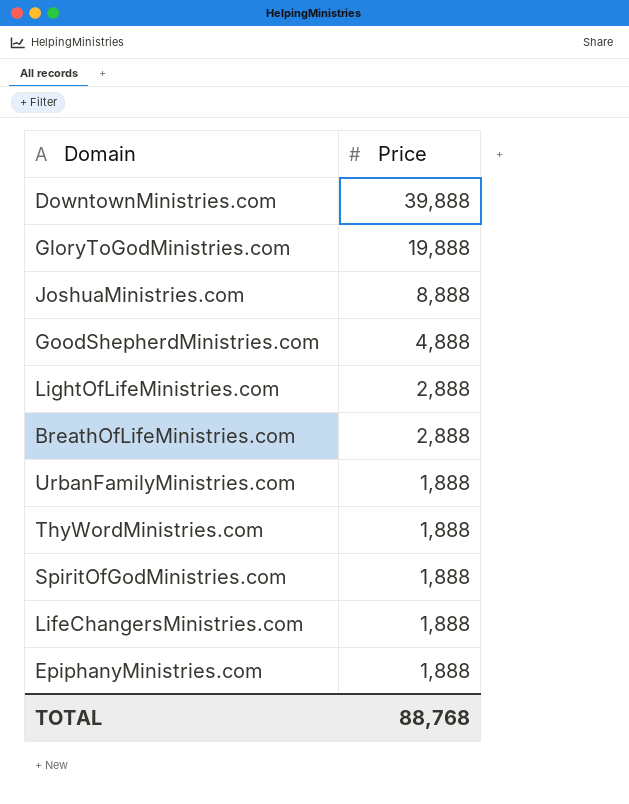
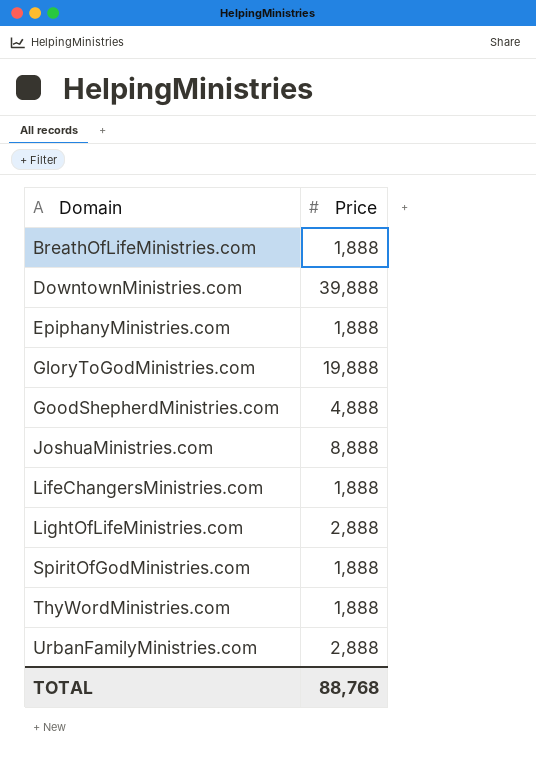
row order: Price descending -> Domain ascending
BreathOfLifeMinistries.com | Price: 2,888 -> 1,888
UrbanFamilyMinistries.com | Price: 1,888 -> 2,888

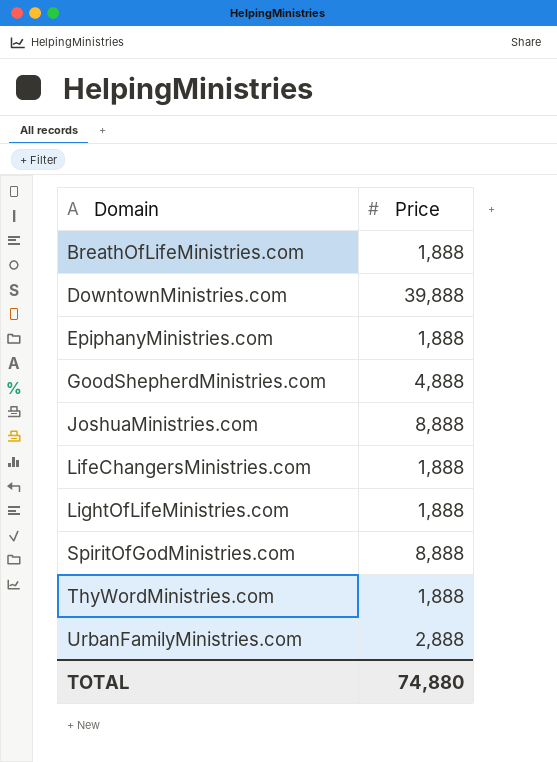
row GloryToGodMinistries.com: 19,888 -> none
LightOfLifeMinistries.com | Price: 2,888 -> 1,888
SpiritOfGodMinistries.com | Price: 1,888 -> 8,888
TOTAL | Price: 88,768 -> 74,880

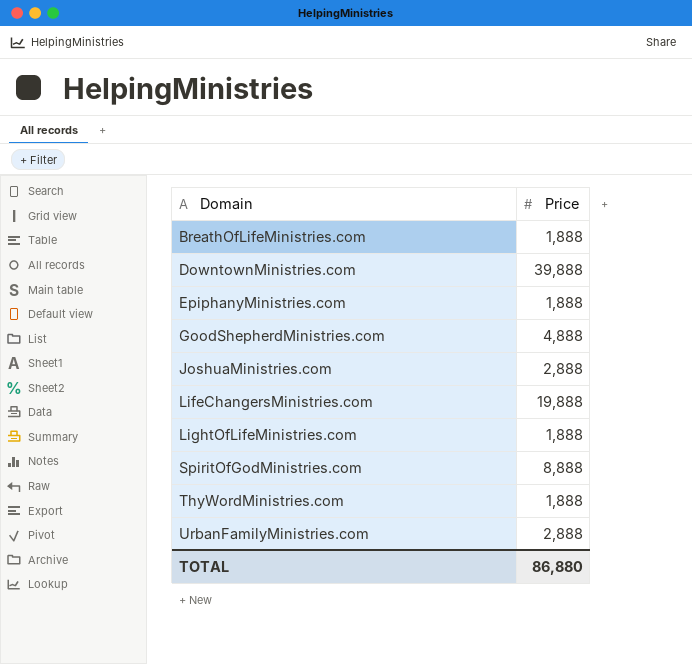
JoshuaMinistries.com | Price: 8,888 -> 2,888
LifeChangersMinistries.com | Price: 1,888 -> 19,888
TOTAL | Price: 74,880 -> 86,880

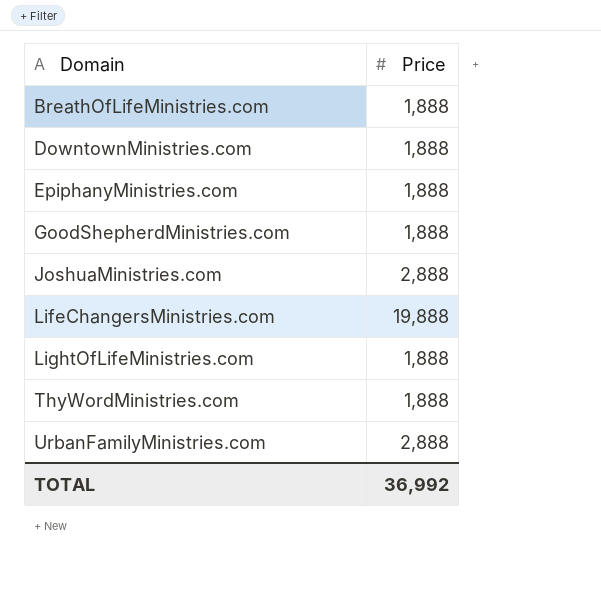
row SpiritOfGodMinistries.com: 8,888 -> none
DowntownMinistries.com | Price: 39,888 -> 1,888
GoodShepherdMinistries.com | Price: 4,888 -> 1,888
TOTAL | Price: 86,880 -> 36,992

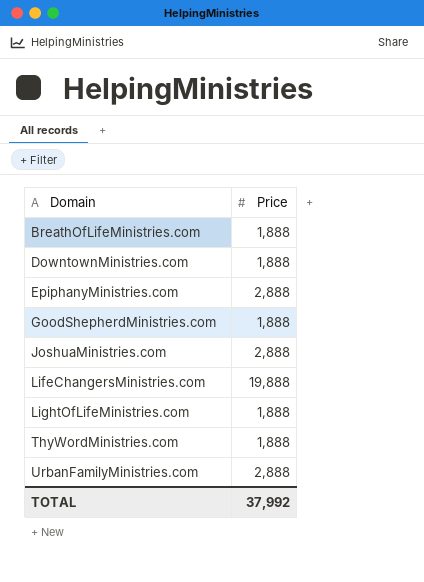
EpiphanyMinistries.com | Price: 1,888 -> 2,888
TOTAL | Price: 36,992 -> 37,992

